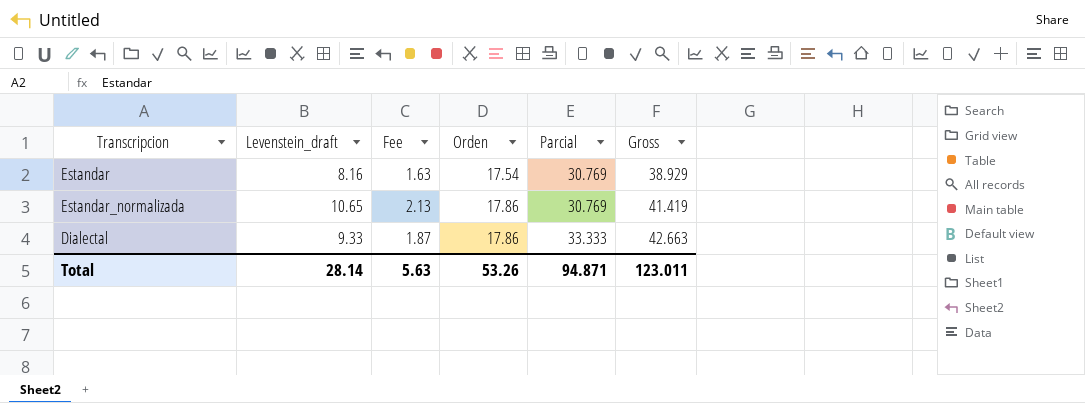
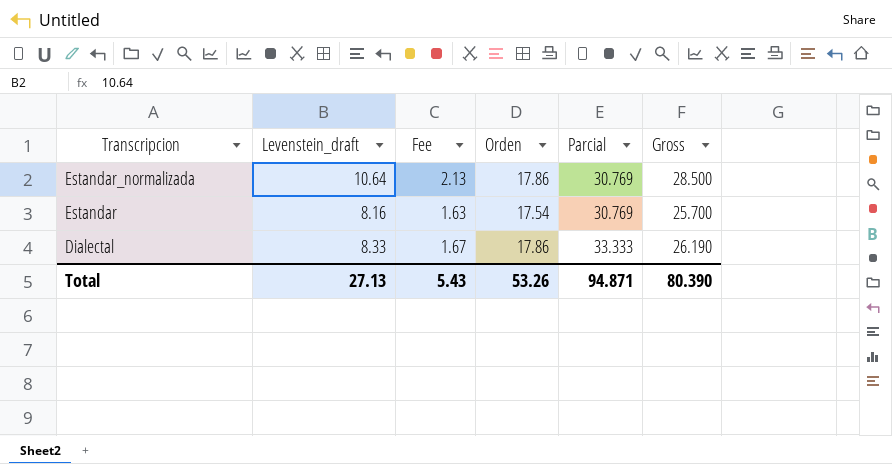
row order: Orden ascending -> Transcripcion descending
column Gross | formula: [Levenstein_draft] + [Parcial] -> [Levenstein_draft] + [Orden]
Estandar_normalizada | Levenstein_draft: 10.65 -> 10.64
Dialectal | Levenstein_draft: 9.33 -> 8.33
Dialectal | Fee: 1.87 -> 1.67
Total | Levenstein_draft: 28.14 -> 27.13
Total | Fee: 5.63 -> 5.43
Total | Gross: 123.011 -> 80.390

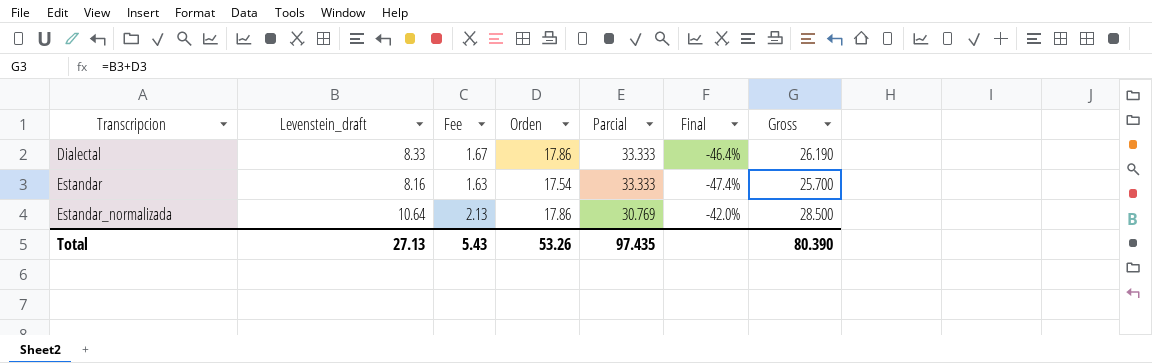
row order: Transcripcion descending -> Transcripcion ascending
column Final | formula: none -> ([Orden] - [Parcial]) / [Parcial]
Estandar | Parcial: 30.769 -> 33.333
Total | Parcial: 94.871 -> 97.435

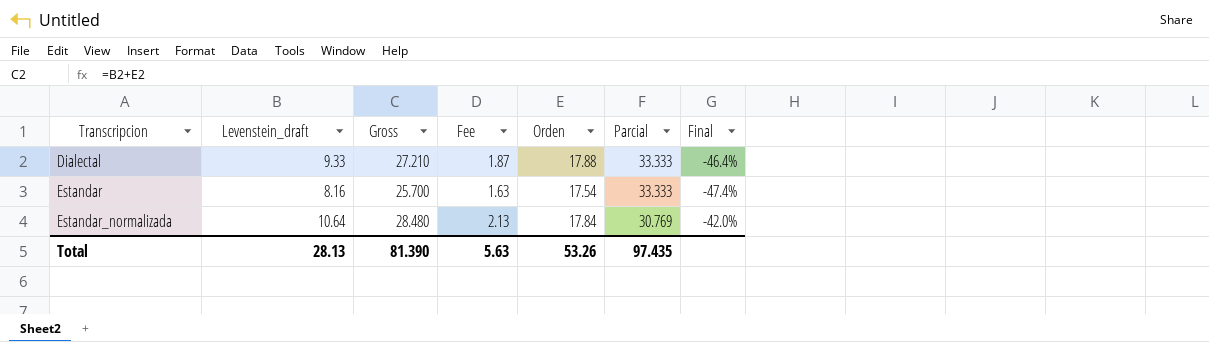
column Gross | position: 7 -> 3
Dialectal | Levenstein_draft: 8.33 -> 9.33
Dialectal | Gross: 26.190 -> 27.210
Dialectal | Fee: 1.67 -> 1.87
Dialectal | Orden: 17.86 -> 17.88
Estandar_normalizada | Gross: 28.500 -> 28.480
Estandar_normalizada | Orden: 17.86 -> 17.84
Total | Levenstein_draft: 27.13 -> 28.13
Total | Gross: 80.390 -> 81.390
Total | Fee: 5.43 -> 5.63

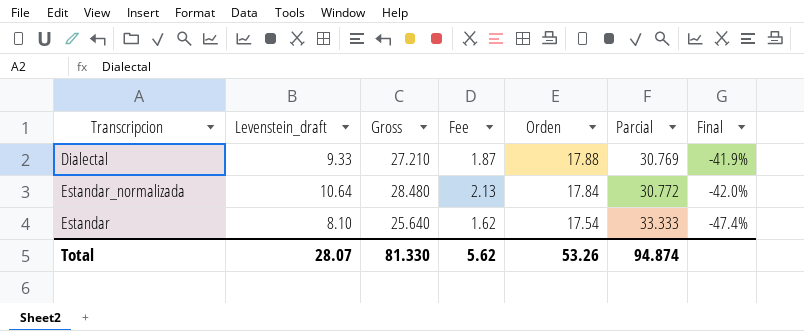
row order: Transcripcion ascending -> Orden descending
Dialectal | Parcial: 33.333 -> 30.769
Dialectal | Final: -46.4% -> -41.9%
Estandar_normalizada | Parcial: 30.769 -> 30.772
Estandar | Levenstein_draft: 8.16 -> 8.10
Estandar | Gross: 25.700 -> 25.640
Estandar | Fee: 1.63 -> 1.62
Total | Levenstein_draft: 28.13 -> 28.07
Total | Gross: 81.390 -> 81.330
Total | Fee: 5.63 -> 5.62
Total | Parcial: 97.435 -> 94.874

